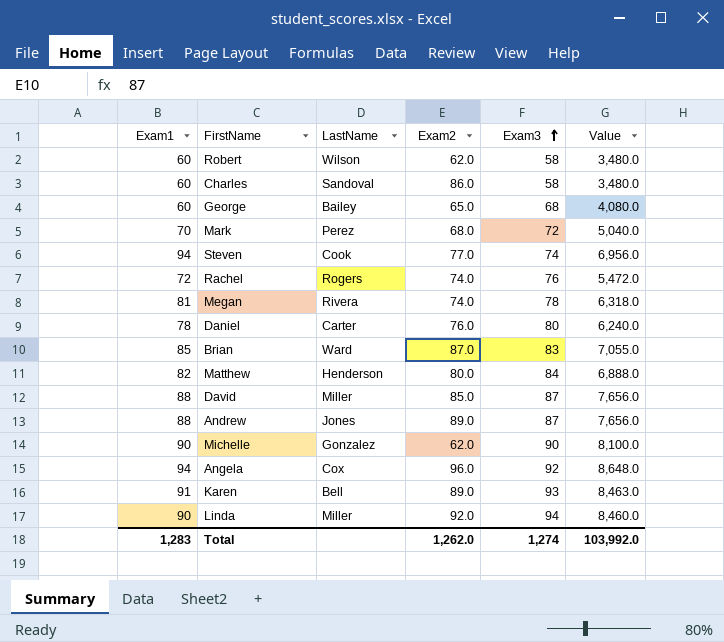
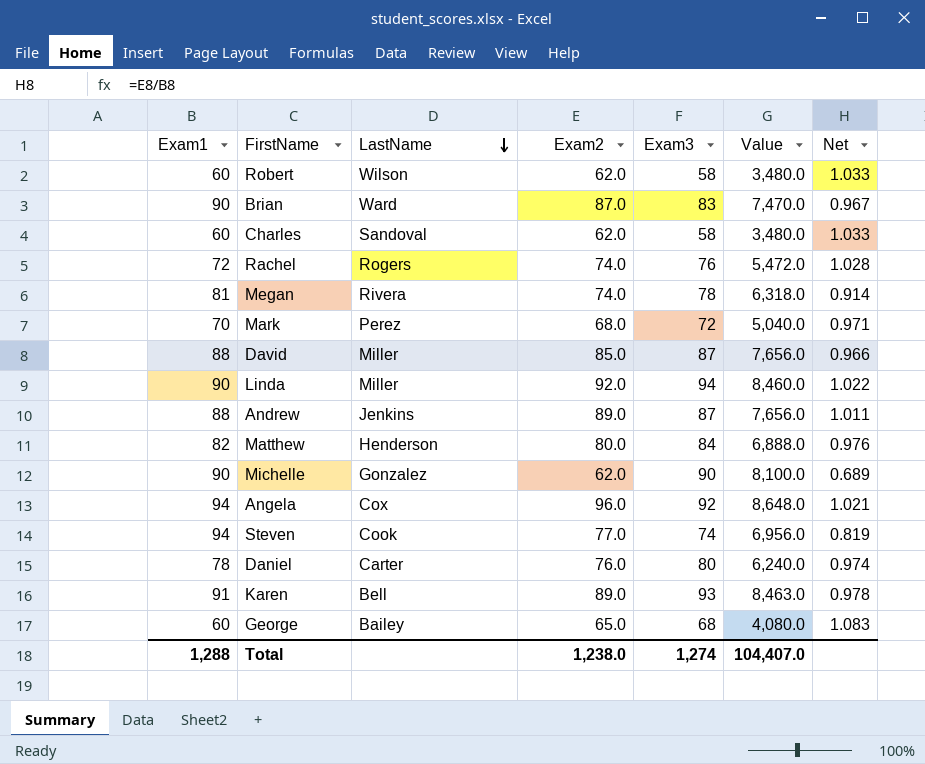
row order: Exam3 ascending -> LastName descending
column Net | formula: none -> [Exam2] / [Exam1]
Brian | Exam1: 85 -> 90
Brian | Value: 7,055.0 -> 7,470.0
Charles | Exam2: 86.0 -> 62.0
Andrew | LastName: Jones -> Jenkins
Total | Exam1: 1,283 -> 1,288
Total | Exam2: 1,262.0 -> 1,238.0
Total | Value: 103,992.0 -> 104,407.0

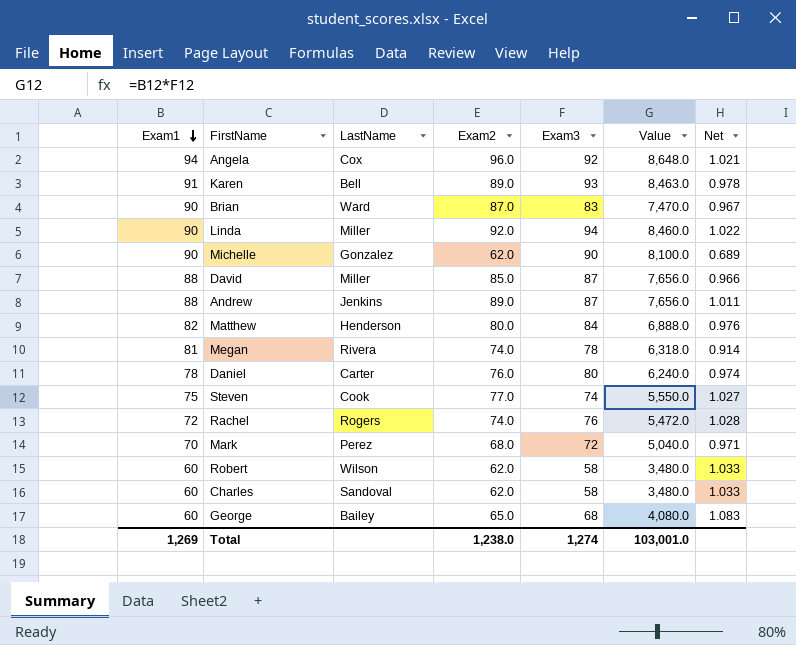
row order: LastName descending -> Exam1 descending
Steven | Exam1: 94 -> 75
Steven | Value: 6,956.0 -> 5,550.0
Steven | Net: 0.819 -> 1.027
Total | Exam1: 1,288 -> 1,269
Total | Value: 104,407.0 -> 103,001.0

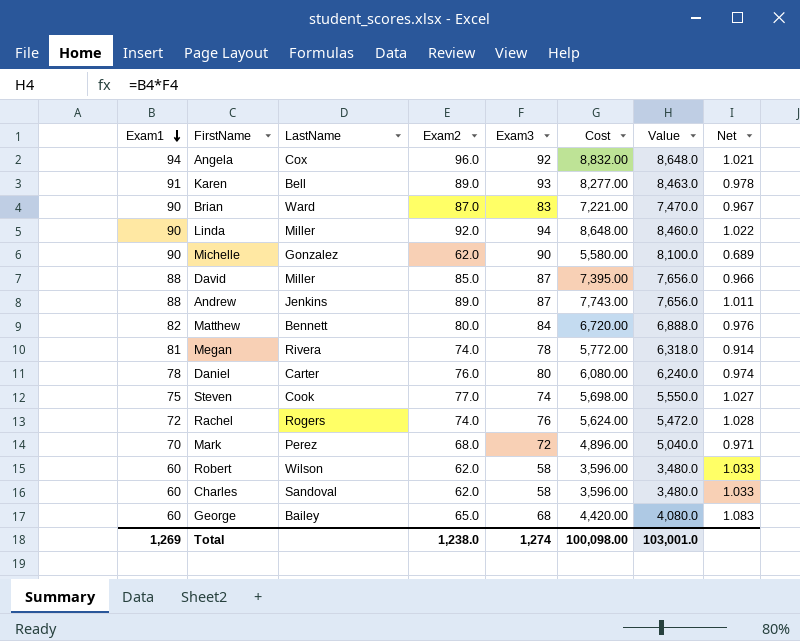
column Cost | formula: none -> [Exam2] * [Exam3]
Matthew | LastName: Henderson -> Bennett

